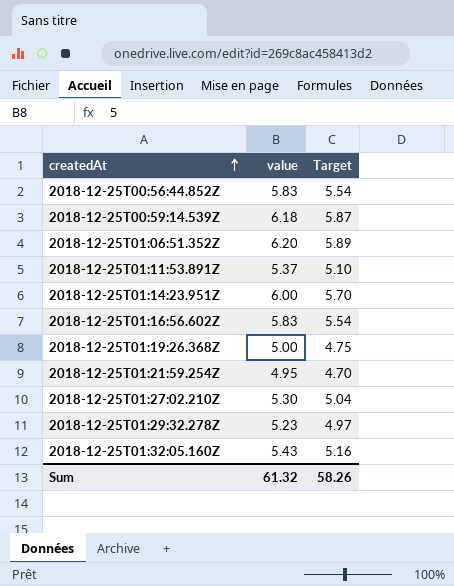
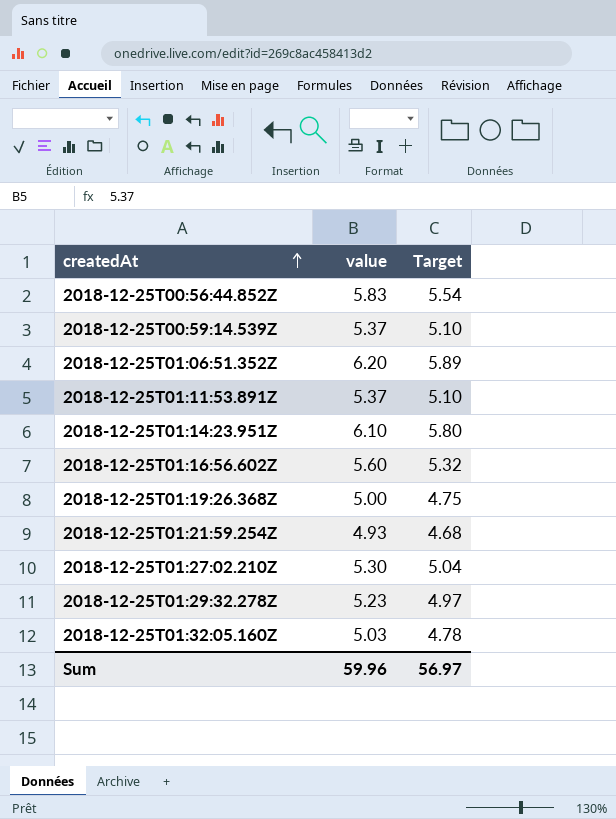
2018-12-25T00:59:14.539Z | value: 6.18 -> 5.37
2018-12-25T00:59:14.539Z | Target: 5.87 -> 5.10
2018-12-25T01:14:23.951Z | value: 6.00 -> 6.10
2018-12-25T01:14:23.951Z | Target: 5.70 -> 5.80
2018-12-25T01:16:56.602Z | value: 5.83 -> 5.60
2018-12-25T01:16:56.602Z | Target: 5.54 -> 5.32
2018-12-25T01:21:59.254Z | value: 4.95 -> 4.93
2018-12-25T01:21:59.254Z | Target: 4.70 -> 4.68
2018-12-25T01:32:05.160Z | value: 5.43 -> 5.03
2018-12-25T01:32:05.160Z | Target: 5.16 -> 4.78
Sum | value: 61.32 -> 59.96
Sum | Target: 58.26 -> 56.97

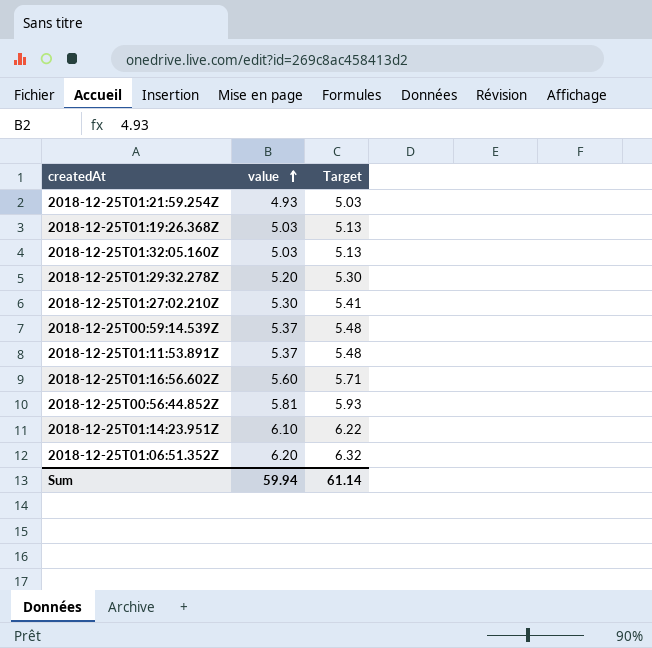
row order: createdAt ascending -> value ascending
column Target | formula: [value] * 0.95 -> [value] * 1.02
2018-12-25T01:19:26.368Z | value: 5.00 -> 5.03
2018-12-25T01:29:32.278Z | value: 5.23 -> 5.20
2018-12-25T00:56:44.852Z | value: 5.83 -> 5.81
Sum | value: 59.96 -> 59.94
Sum | Target: 56.97 -> 61.14

